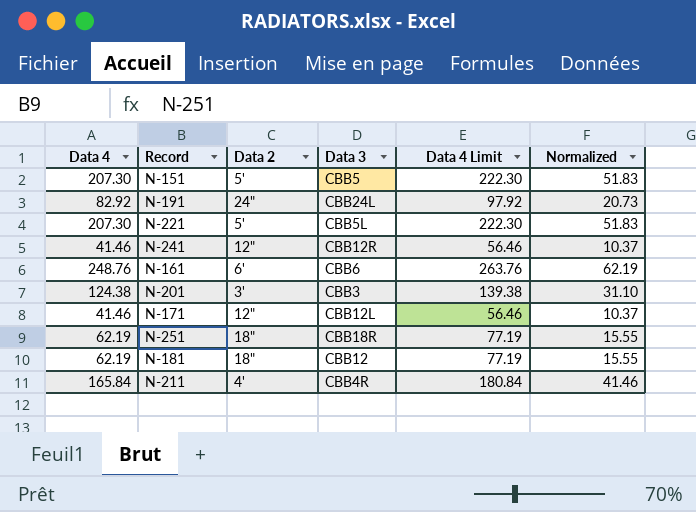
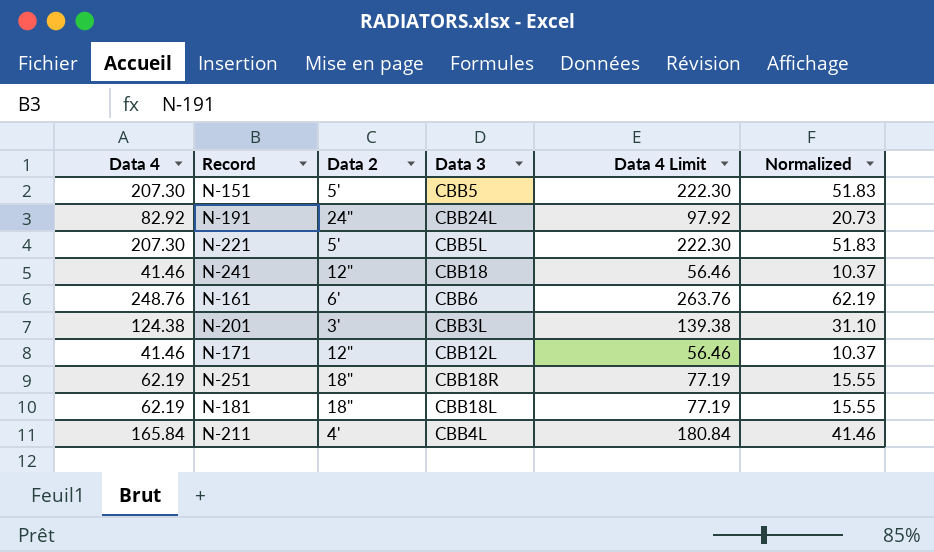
N-241 | Data 3: CBB12R -> CBB18
N-201 | Data 3: CBB3 -> CBB3L
N-181 | Data 3: CBB12 -> CBB18L
N-211 | Data 3: CBB4R -> CBB4L

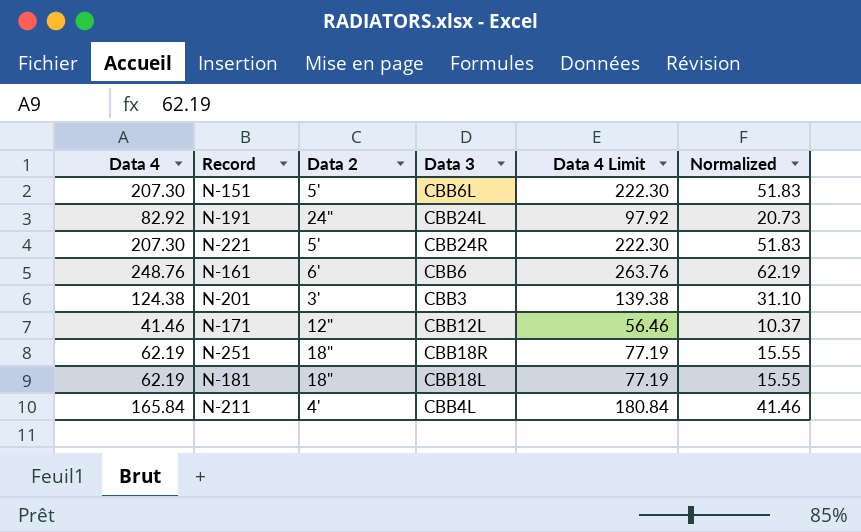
row N-241: 41.46 | 12" | CBB18 | 56.46 | 10.37 -> none
N-151 | Data 3: CBB5 -> CBB6L
N-221 | Data 3: CBB5L -> CBB24R
N-201 | Data 3: CBB3L -> CBB3

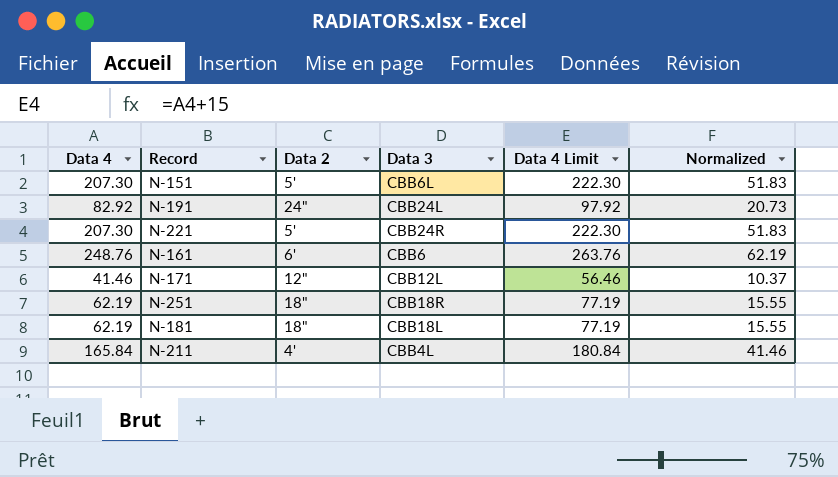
row N-201: 124.38 | 3' | CBB3 | 139.38 | 31.10 -> none

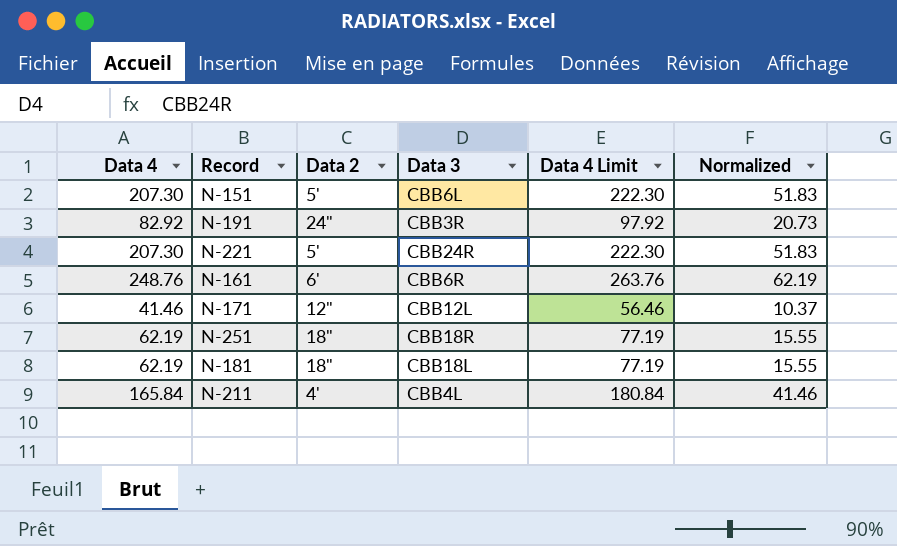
N-191 | Data 3: CBB24L -> CBB3R
N-161 | Data 3: CBB6 -> CBB6R

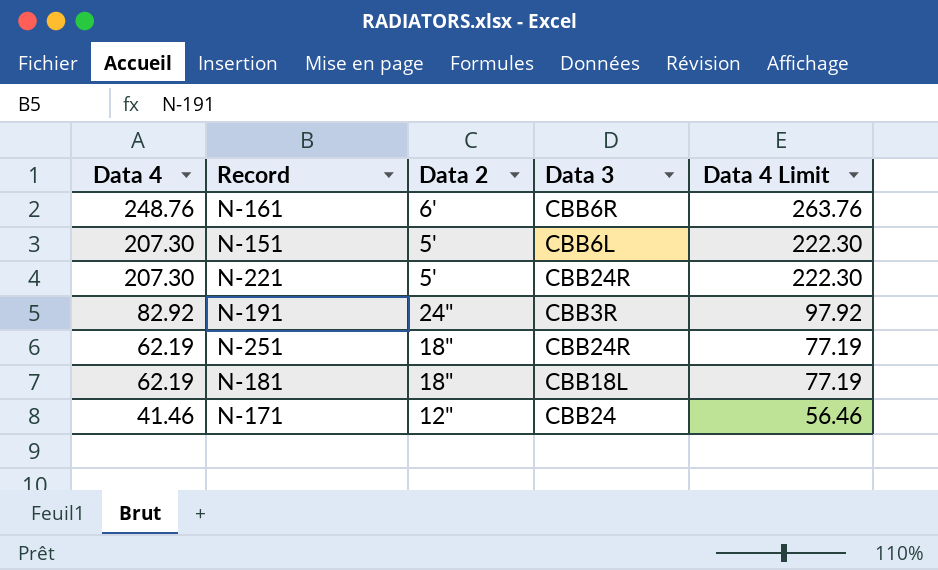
row order: none -> Data 4 descending
column Normalized | formula: [Data 4] * 0.25 -> none
row N-211: 165.84 | 4' | CBB4L | 180.84 | 41.46 -> none
N-251 | Data 3: CBB18R -> CBB24R
N-171 | Data 3: CBB12L -> CBB24

